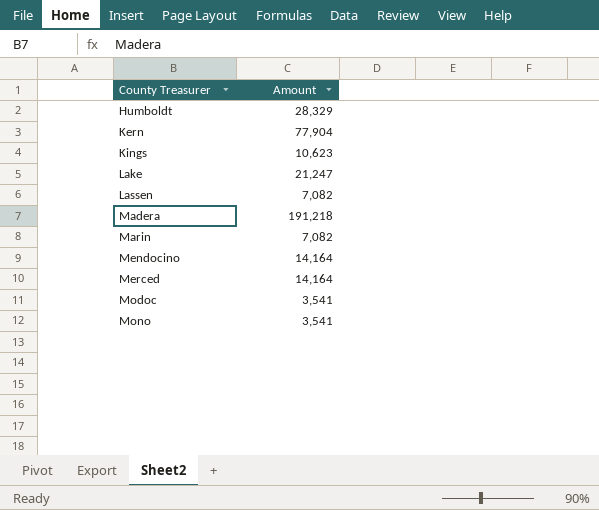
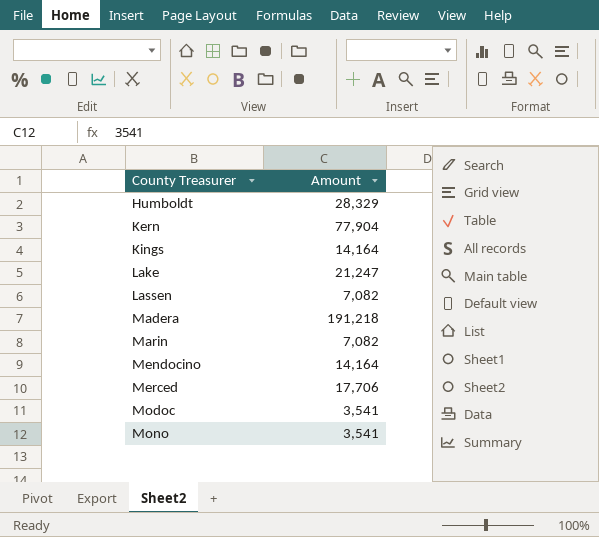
Kings | Amount: 10,623 -> 14,164
Merced | Amount: 14,164 -> 17,706

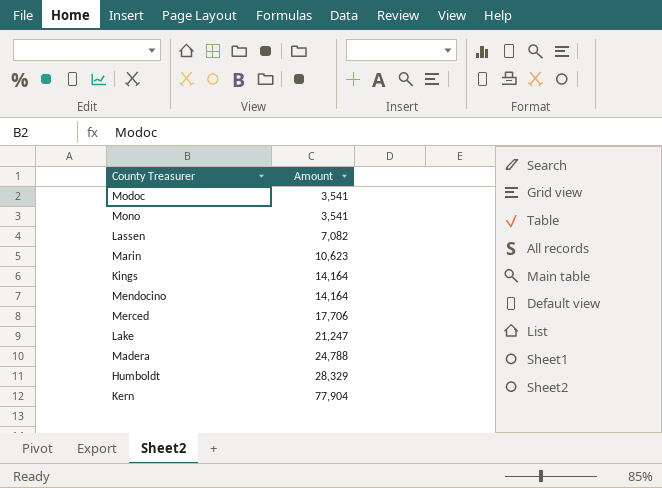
row order: County Treasurer ascending -> Amount ascending
Marin | Amount: 7,082 -> 10,623
Madera | Amount: 191,218 -> 24,788

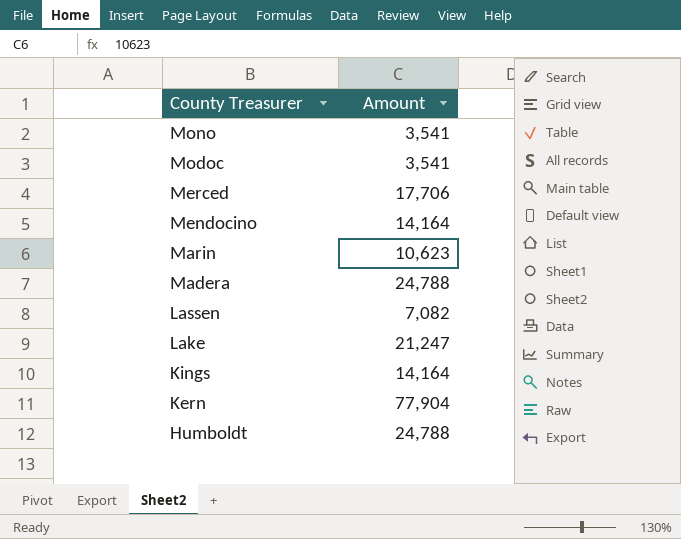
row order: Amount ascending -> County Treasurer descending
Humboldt | Amount: 28,329 -> 24,788

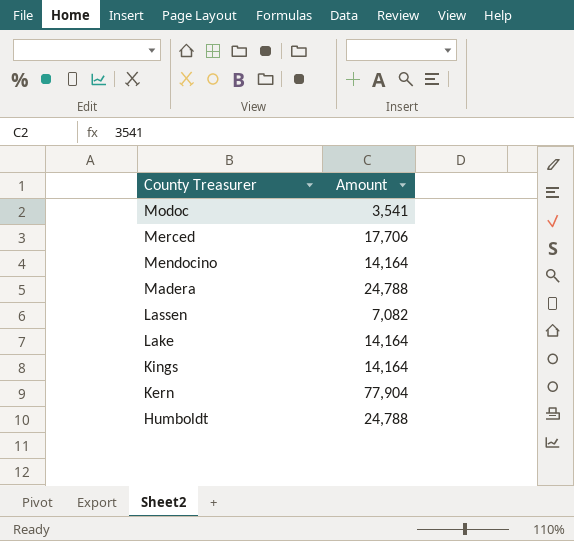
row Mono: 3,541 -> none
row Marin: 10,623 -> none
Lake | Amount: 21,247 -> 14,164

